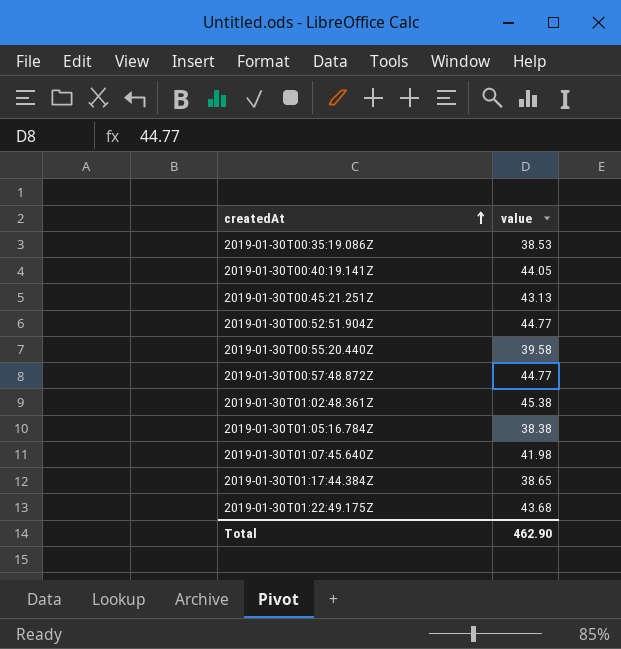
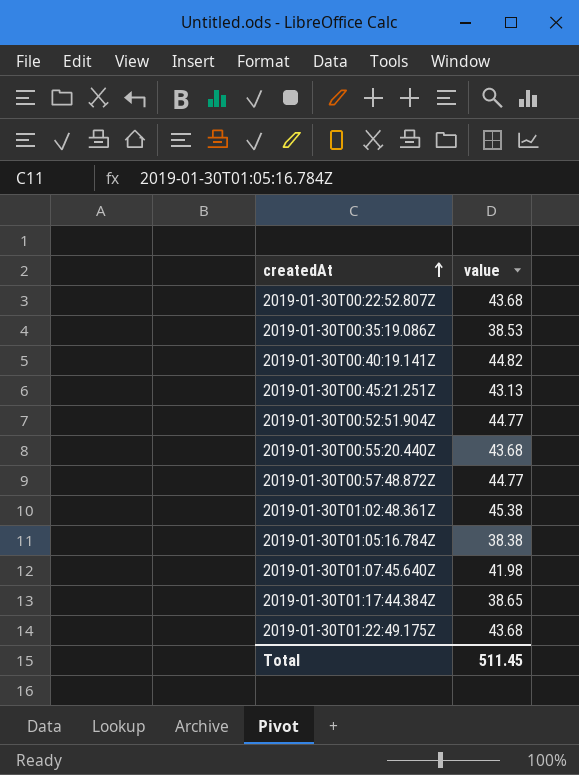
row 2019-01-30T00:22:52.807Z: none -> 43.68
2019-01-30T00:40:19.141Z | value: 44.05 -> 44.82
2019-01-30T00:55:20.440Z | value: 39.58 -> 43.68
Total | value: 462.90 -> 511.45

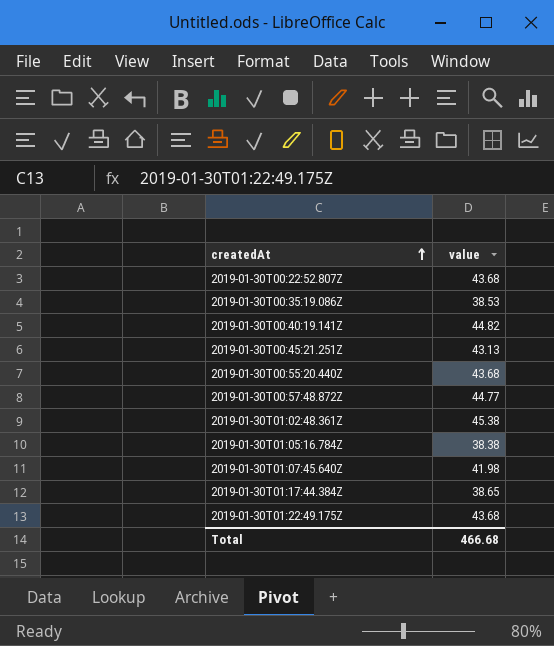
row 2019-01-30T00:52:51.904Z: 44.77 -> none
Total | value: 511.45 -> 466.68

